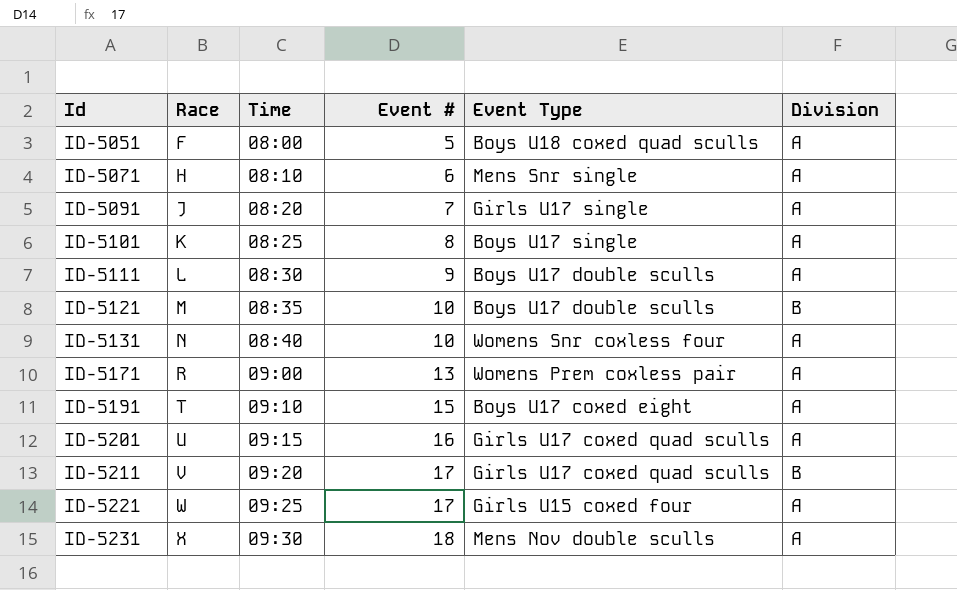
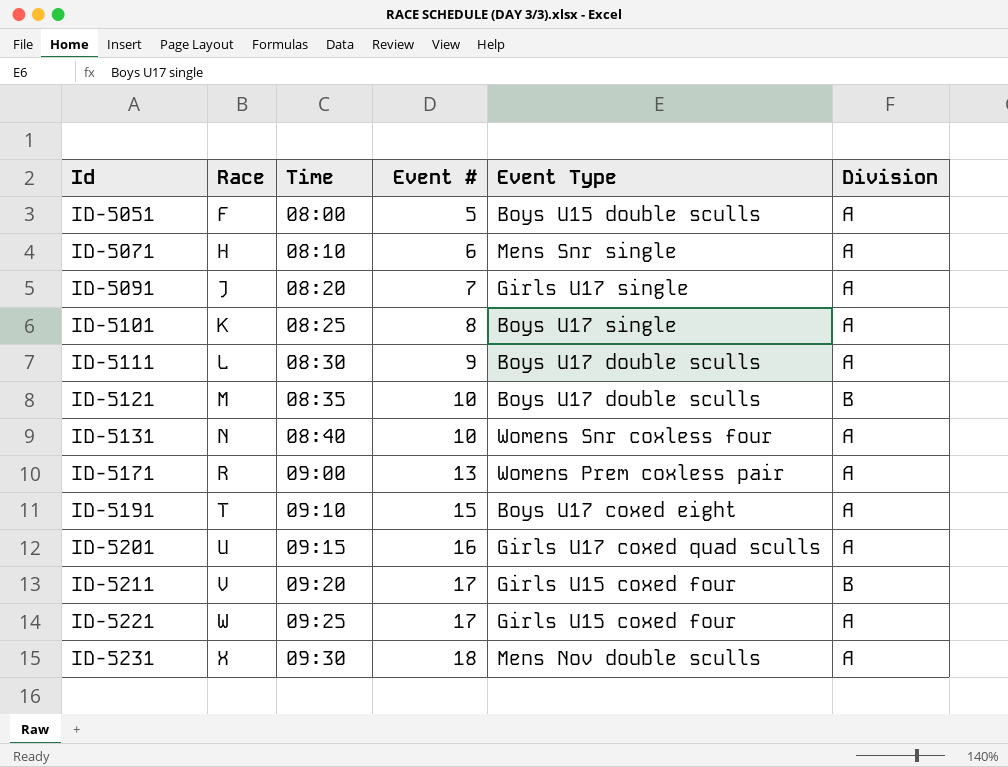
ID-5051 | Event Type: Boys U18 coxed quad sculls -> Boys U15 double sculls
ID-5211 | Event Type: Girls U17 coxed quad sculls -> Girls U15 coxed four

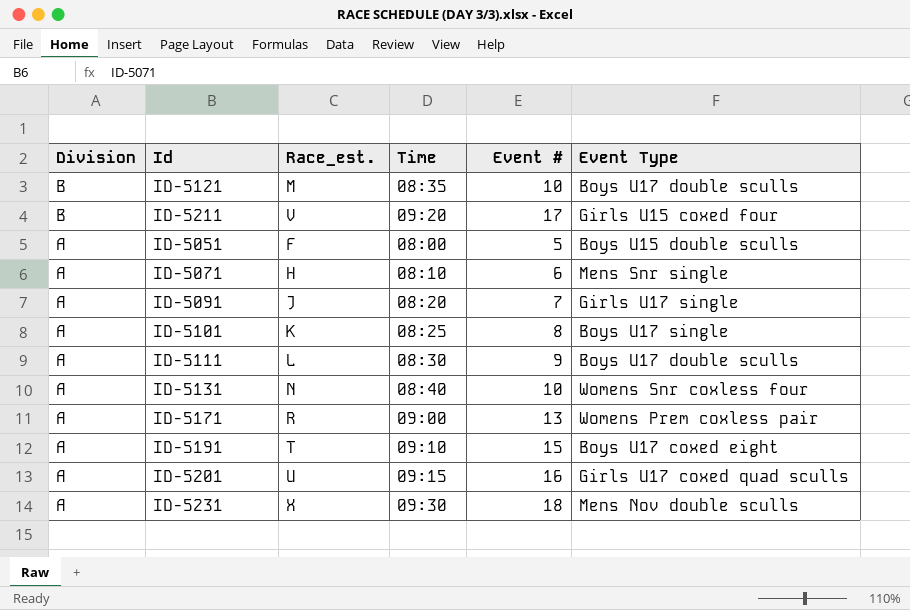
row order: Id ascending -> Division descending
column Division | position: 6 -> 1
column name: Race -> Race_est.
row ID-5221: W | 09:25 | 17 | Girls U15 coxed four | A -> none

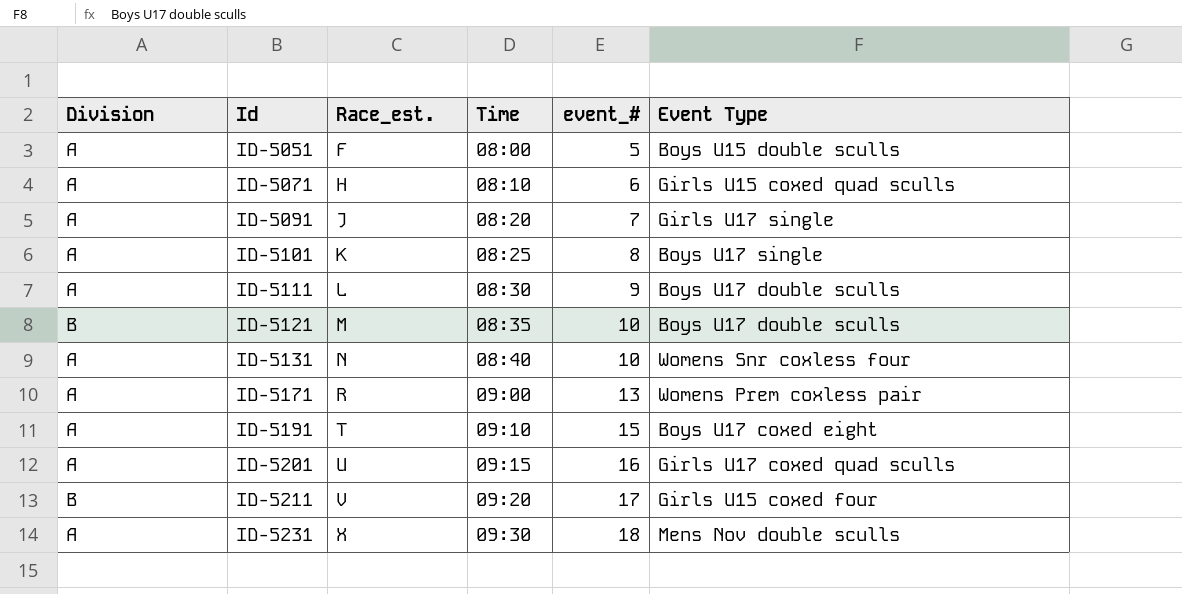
row order: Division descending -> Id ascending
column name: Event # -> event_#
ID-5071 | Event Type: Mens Snr single -> Girls U15 coxed quad sculls

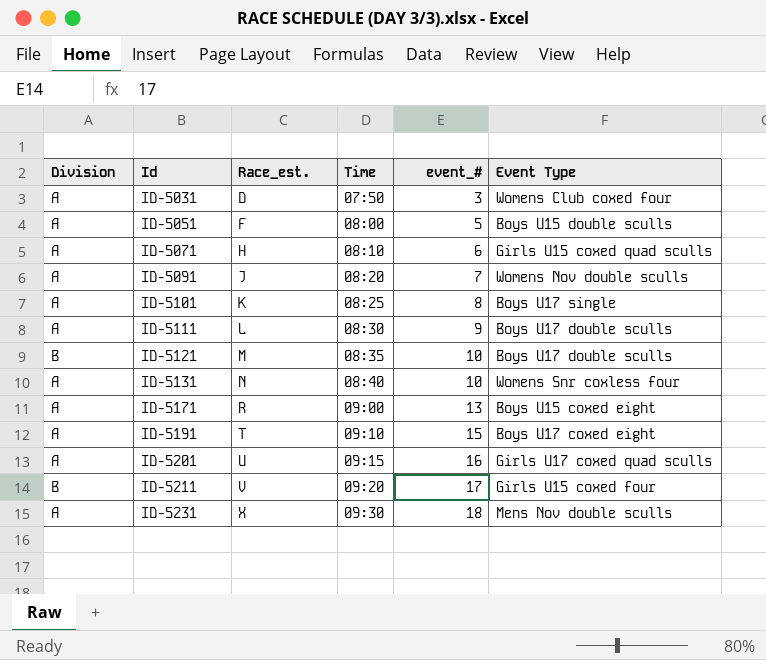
row ID-5031: none -> A | D | 07:50 | 3 | Womens Club coxed four
ID-5091 | Event Type: Girls U17 single -> Womens Nov double sculls
ID-5171 | Event Type: Womens Prem coxless pair -> Boys U15 coxed eight

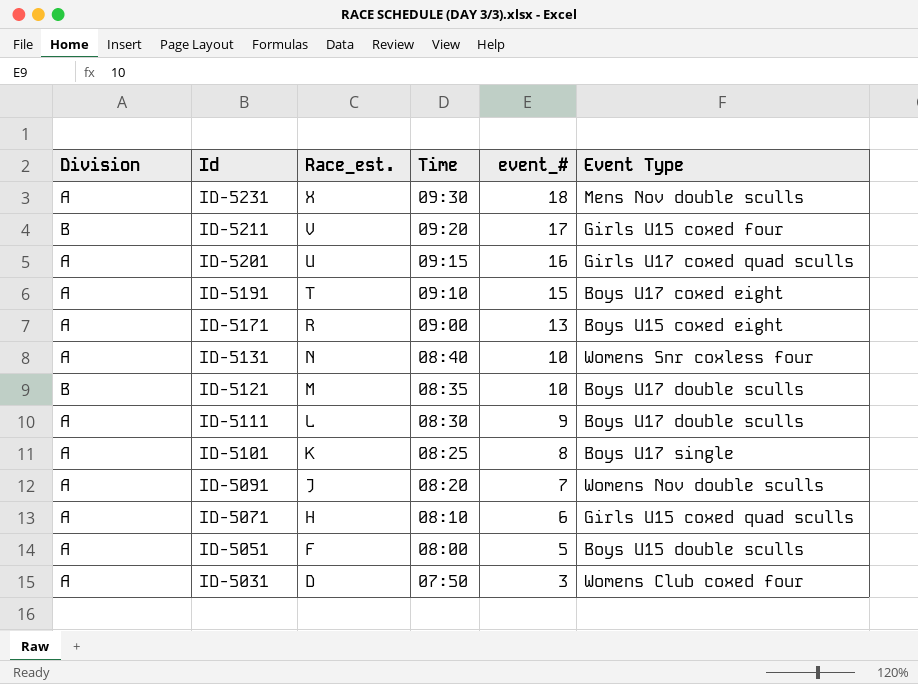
row order: Id ascending -> Id descending

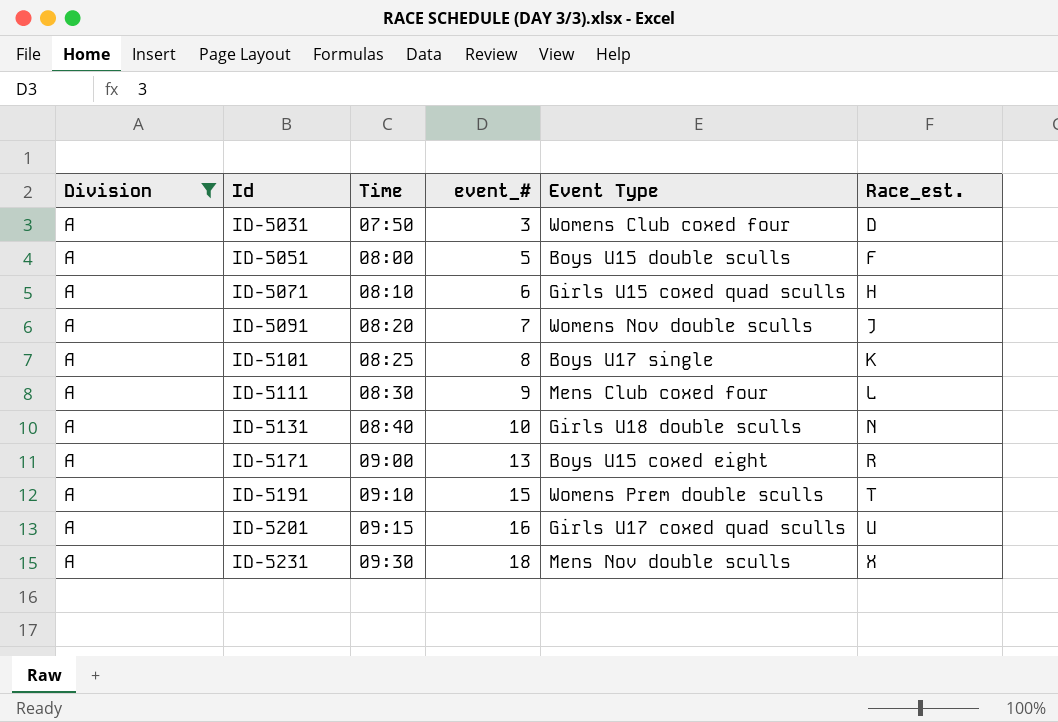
filter: none -> Division = A
row order: Id descending -> Id ascending
column Race_est. | position: 3 -> 6
ID-5111 | Event Type: Boys U17 double sculls -> Mens Club coxed four
ID-5131 | Event Type: Womens Snr coxless four -> Girls U18 double sculls
ID-5191 | Event Type: Boys U17 coxed eight -> Womens Prem double sculls

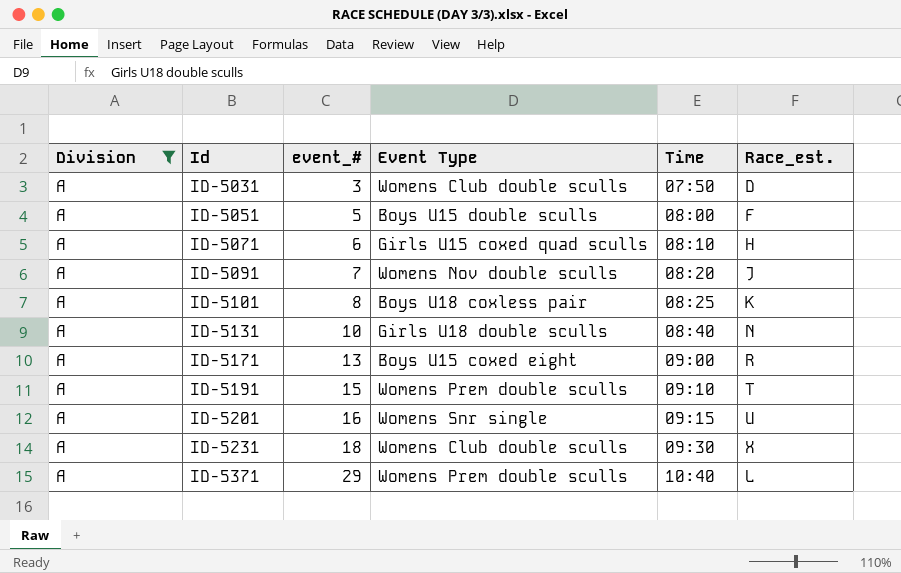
column Time | position: 3 -> 5
row ID-5111: A | 08:30 | 9 | Mens Club coxed four | L -> none
ID-5031 | Event Type: Womens Club coxed four -> Womens Club double sculls
ID-5101 | Event Type: Boys U17 single -> Boys U18 coxless pair
ID-5201 | Event Type: Girls U17 coxed quad sculls -> Womens Snr single
ID-5231 | Event Type: Mens Nov double sculls -> Womens Club double sculls
row ID-5371: none -> A | 29 | Womens Prem double sculls | 10:40 | L

